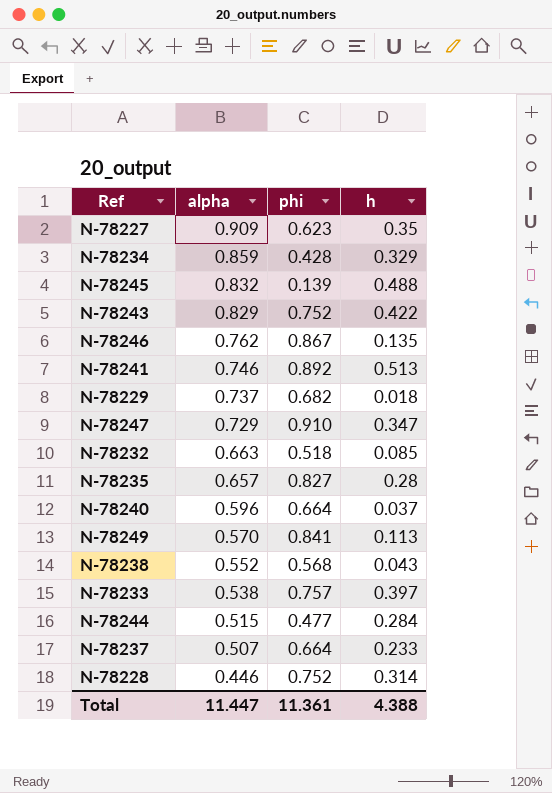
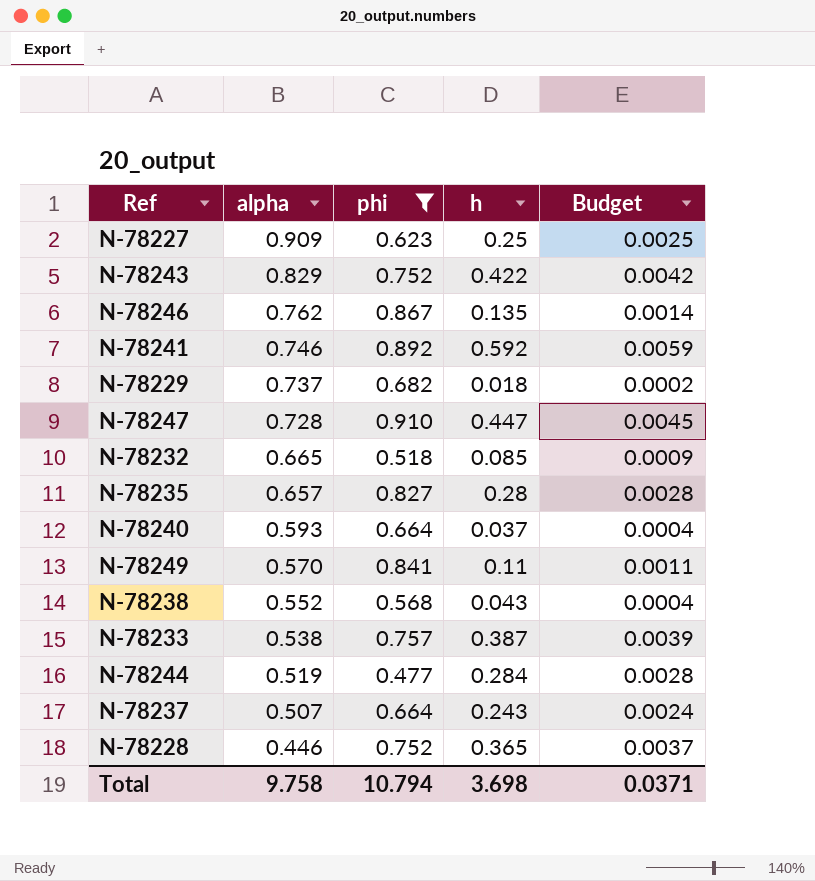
filter: none -> phi >= 0.477
column Budget | formula: none -> [h] * 0.01
N-78227 | h: 0.35 -> 0.25
N-78241 | h: 0.513 -> 0.592
N-78247 | alpha: 0.729 -> 0.728
N-78247 | h: 0.347 -> 0.447
N-78232 | alpha: 0.663 -> 0.665
N-78240 | alpha: 0.596 -> 0.593
N-78249 | h: 0.113 -> 0.11
N-78233 | h: 0.397 -> 0.387
N-78244 | alpha: 0.515 -> 0.519
N-78237 | h: 0.233 -> 0.243
N-78228 | h: 0.314 -> 0.365
Total | alpha: 11.447 -> 9.758
Total | phi: 11.361 -> 10.794
Total | h: 4.388 -> 3.698

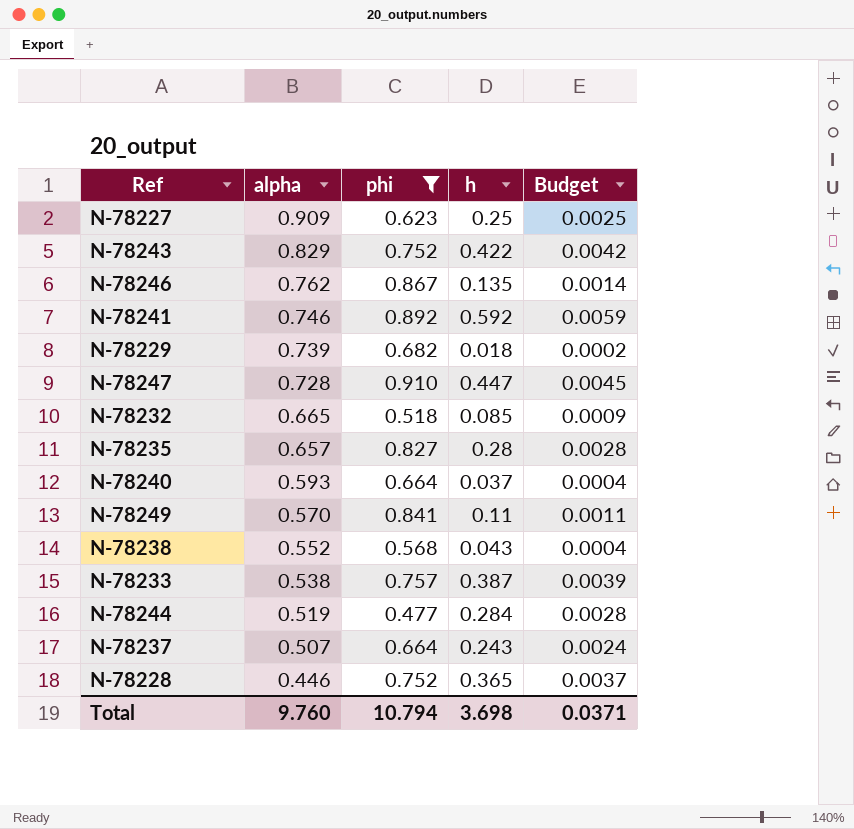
N-78229 | alpha: 0.737 -> 0.739
Total | alpha: 9.758 -> 9.760

